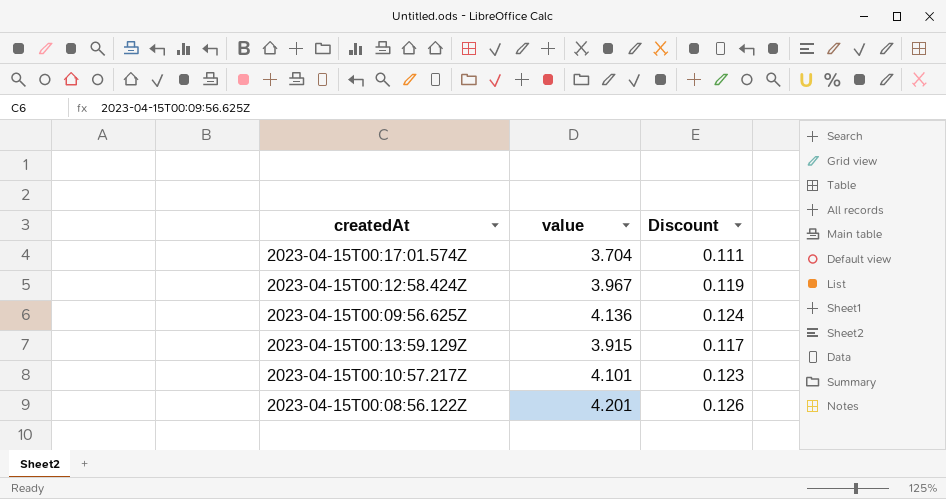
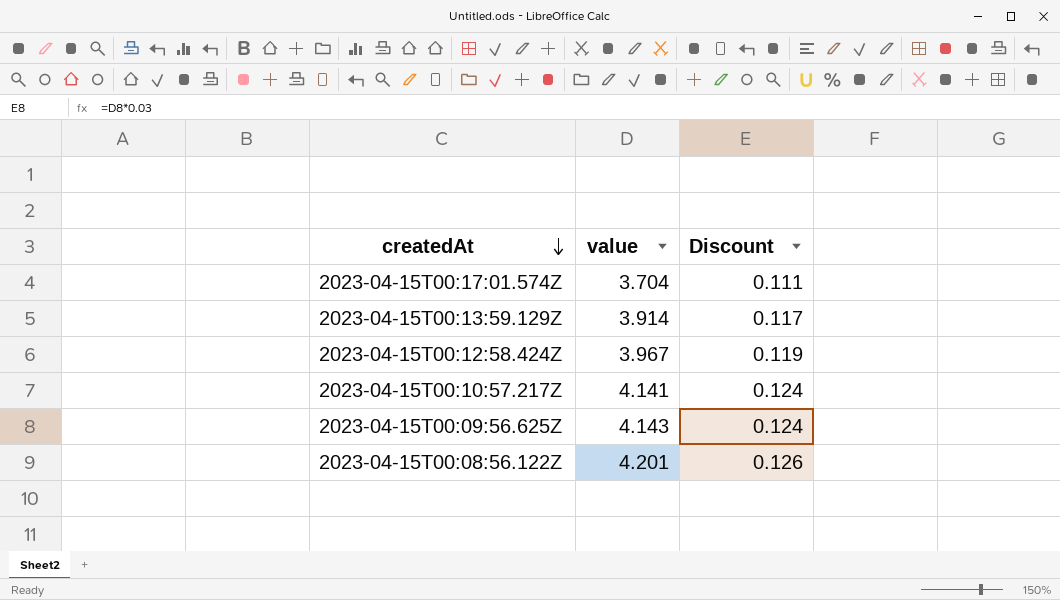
row order: none -> createdAt descending
2023-04-15T00:13:59.129Z | value: 3.915 -> 3.914
2023-04-15T00:10:57.217Z | value: 4.101 -> 4.141
2023-04-15T00:10:57.217Z | Discount: 0.123 -> 0.124
2023-04-15T00:09:56.625Z | value: 4.136 -> 4.143

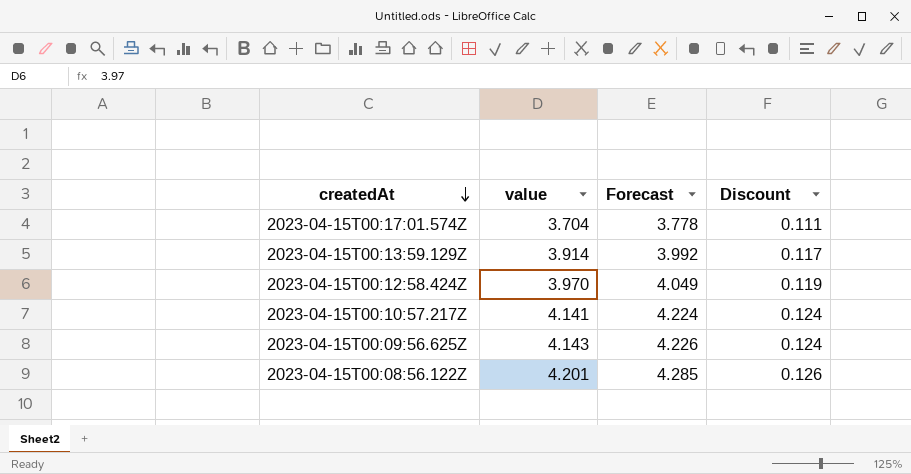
column Forecast | formula: none -> [value] * 1.02
2023-04-15T00:12:58.424Z | value: 3.967 -> 3.970

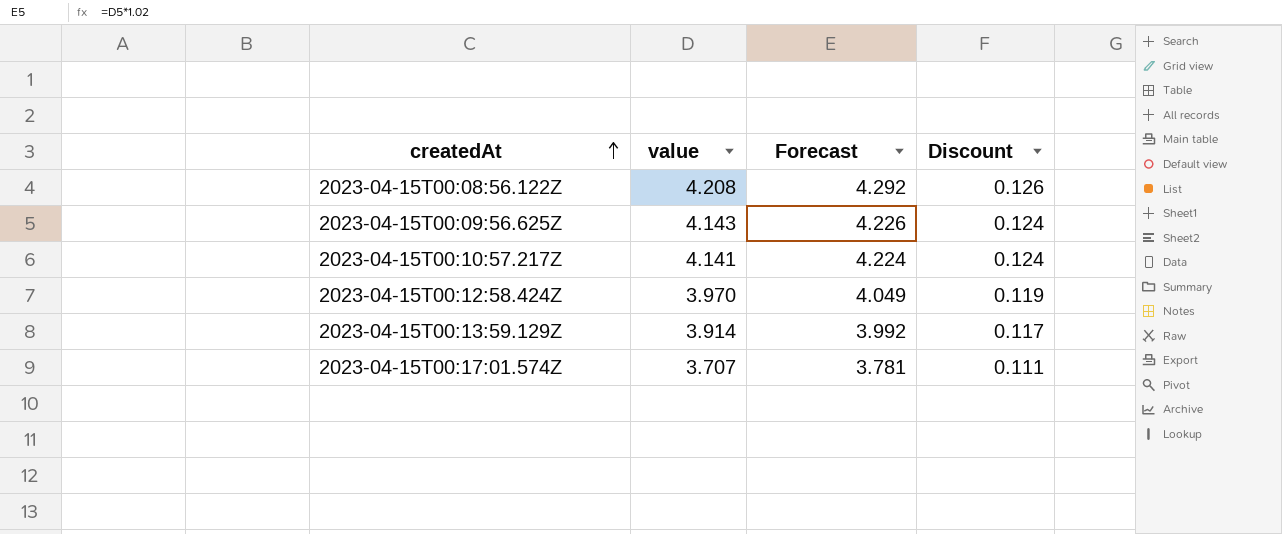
row order: createdAt descending -> createdAt ascending
2023-04-15T00:08:56.122Z | value: 4.201 -> 4.208
2023-04-15T00:08:56.122Z | Forecast: 4.285 -> 4.292
2023-04-15T00:17:01.574Z | value: 3.704 -> 3.707
2023-04-15T00:17:01.574Z | Forecast: 3.778 -> 3.781

